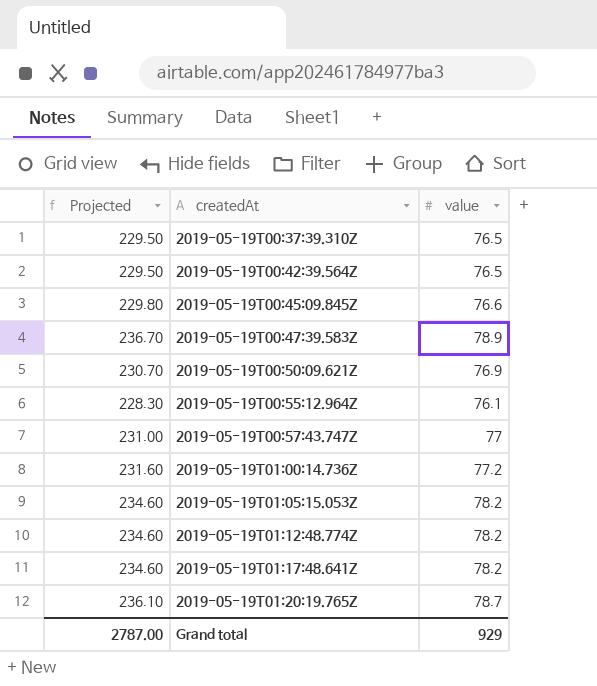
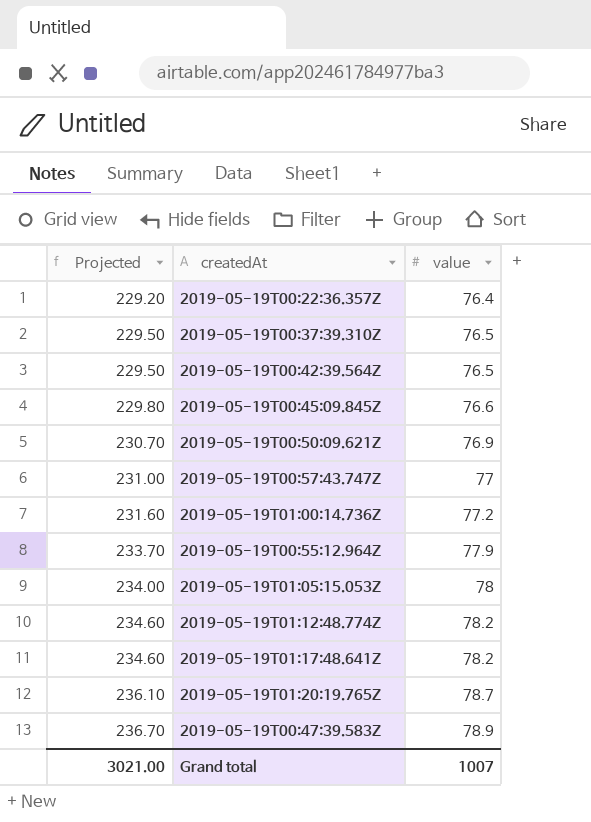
row order: createdAt ascending -> Projected ascending
row 2019-05-19T00:22:36.357Z: none -> 229.20 | 76.4
2019-05-19T00:55:12.964Z | Projected: 228.30 -> 233.70
2019-05-19T00:55:12.964Z | value: 76.1 -> 77.9
2019-05-19T01:05:15.053Z | Projected: 234.60 -> 234.00
2019-05-19T01:05:15.053Z | value: 78.2 -> 78
Grand total | Projected: 2787.00 -> 3021.00
Grand total | value: 929 -> 1007

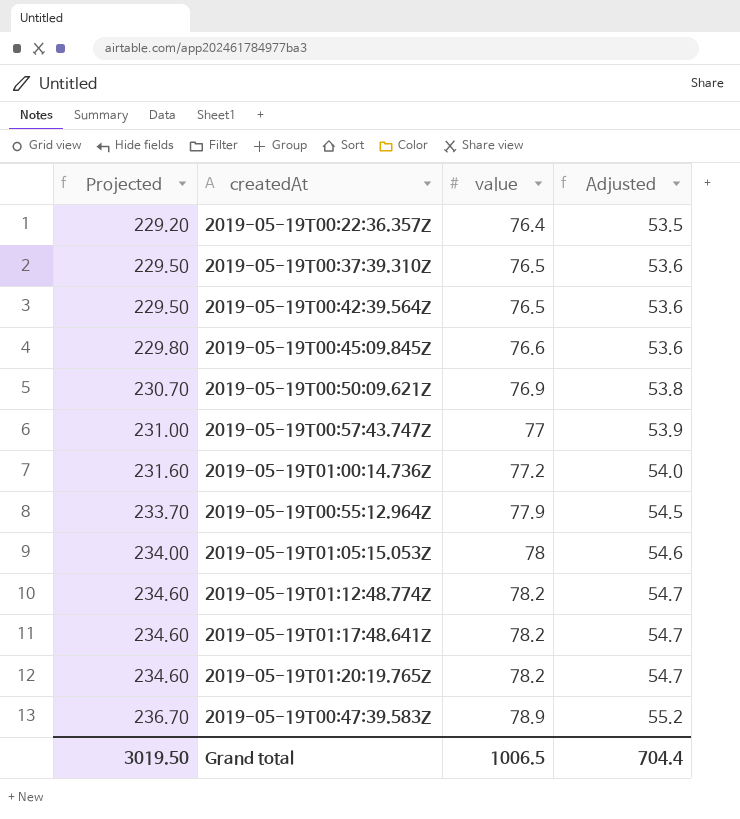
column Adjusted | formula: none -> [value] * 0.7
2019-05-19T01:20:19.765Z | Projected: 236.10 -> 234.60
2019-05-19T01:20:19.765Z | value: 78.7 -> 78.2
Grand total | Projected: 3021.00 -> 3019.50
Grand total | value: 1007 -> 1006.5

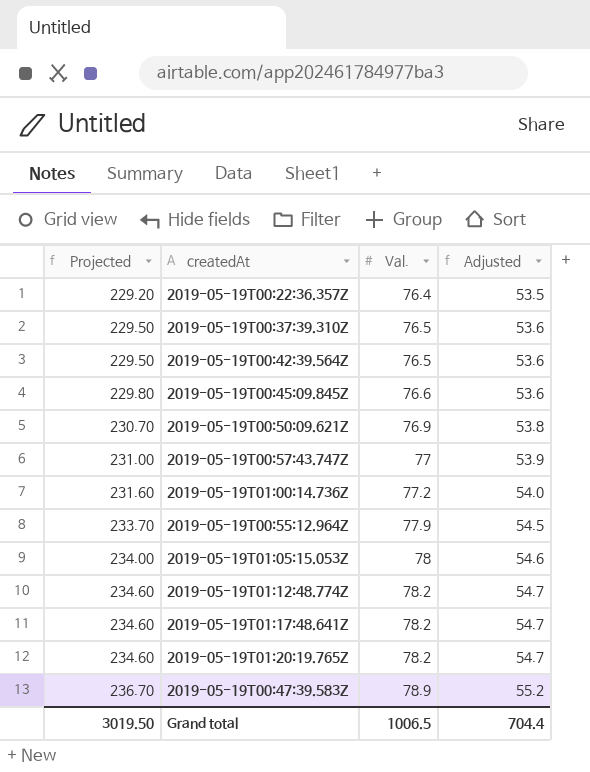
column name: value -> Val.

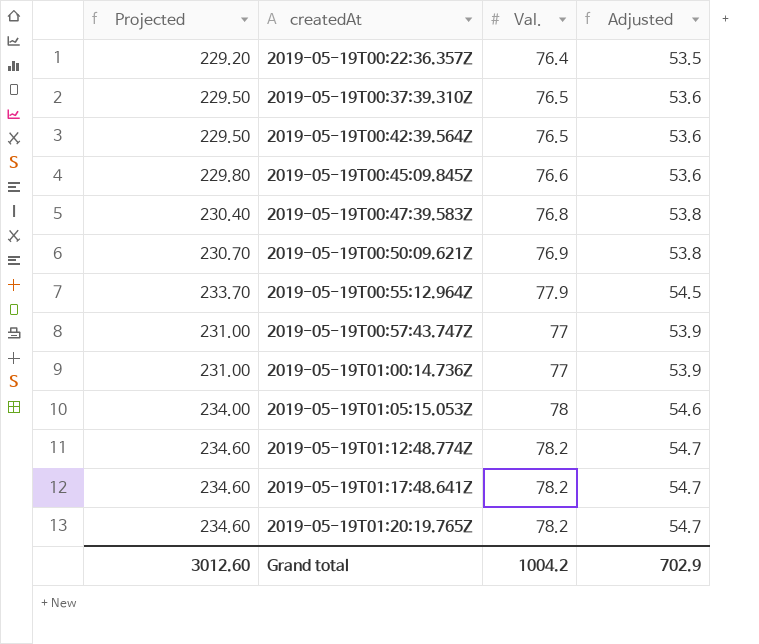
row order: Projected ascending -> createdAt ascending
2019-05-19T00:47:39.583Z | Projected: 236.70 -> 230.40
2019-05-19T00:47:39.583Z | Val.: 78.9 -> 76.8
2019-05-19T00:47:39.583Z | Adjusted: 55.2 -> 53.8
2019-05-19T01:00:14.736Z | Projected: 231.60 -> 231.00
2019-05-19T01:00:14.736Z | Val.: 77.2 -> 77
2019-05-19T01:00:14.736Z | Adjusted: 54.0 -> 53.9
Grand total | Projected: 3019.50 -> 3012.60
Grand total | Val.: 1006.5 -> 1004.2
Grand total | Adjusted: 704.4 -> 702.9

